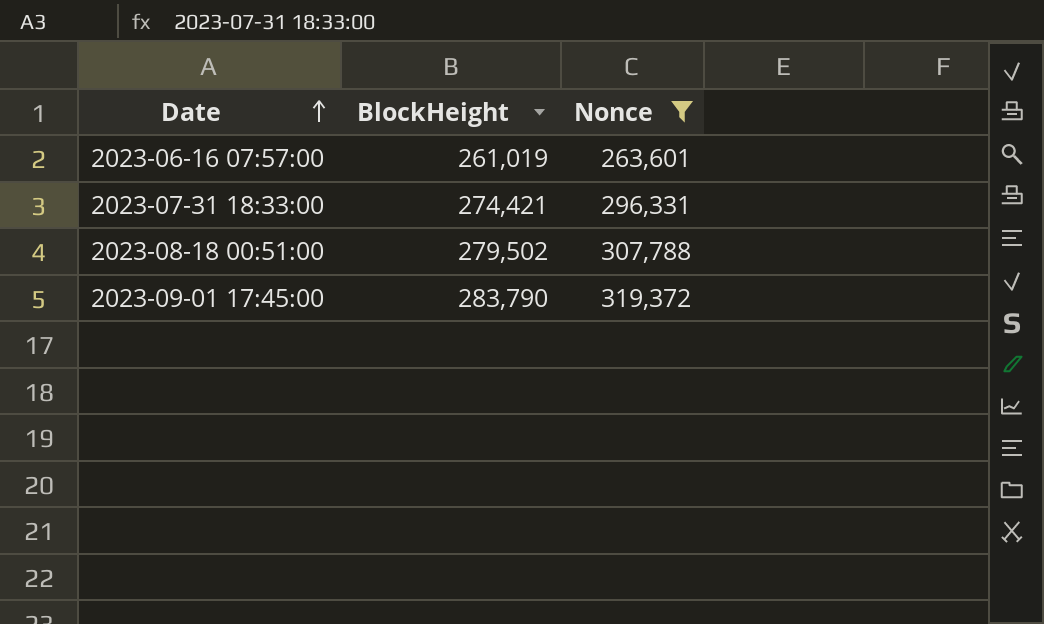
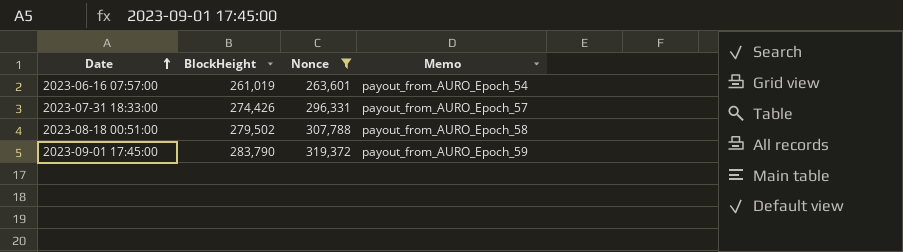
column Memo | position: none -> 4
2023-07-31 18:33:00 | BlockHeight: 274,421 -> 274,426

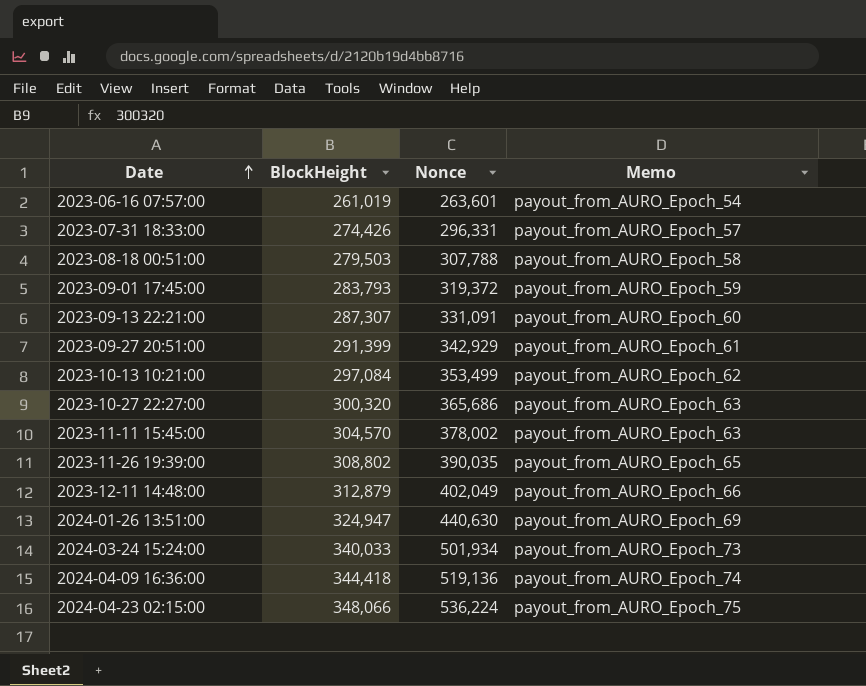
filter: Nonce <= 319,372 -> none
2023-08-18 00:51:00 | BlockHeight: 279,502 -> 279,503
2023-09-01 17:45:00 | BlockHeight: 283,790 -> 283,793

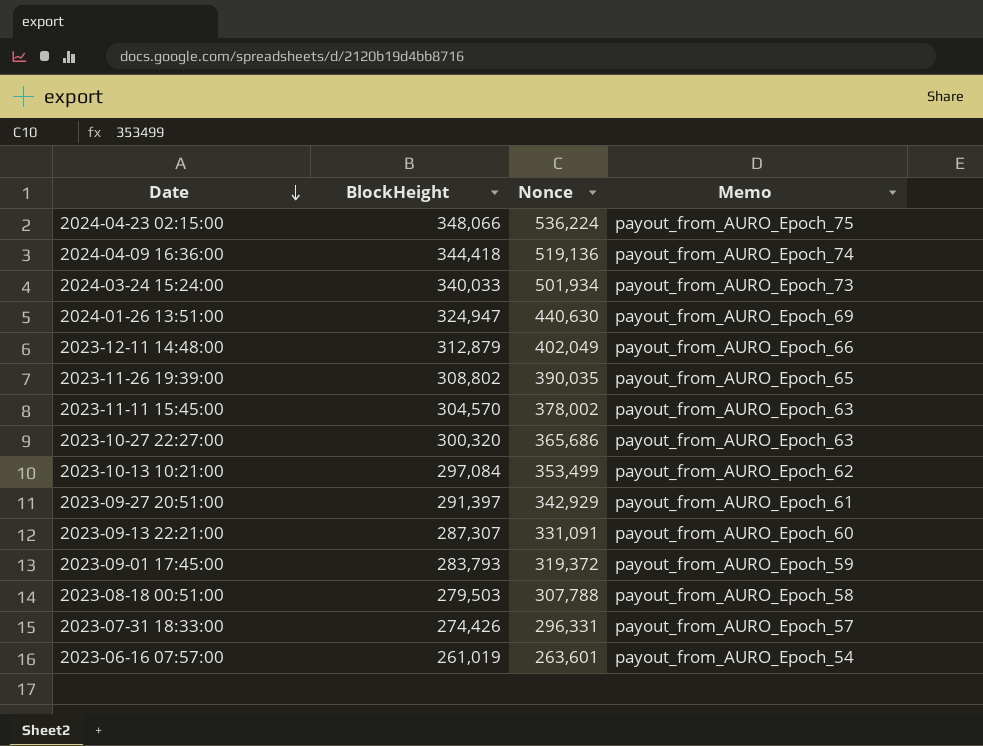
row order: Date ascending -> Date descending
2023-09-27 20:51:00 | BlockHeight: 291,399 -> 291,397

